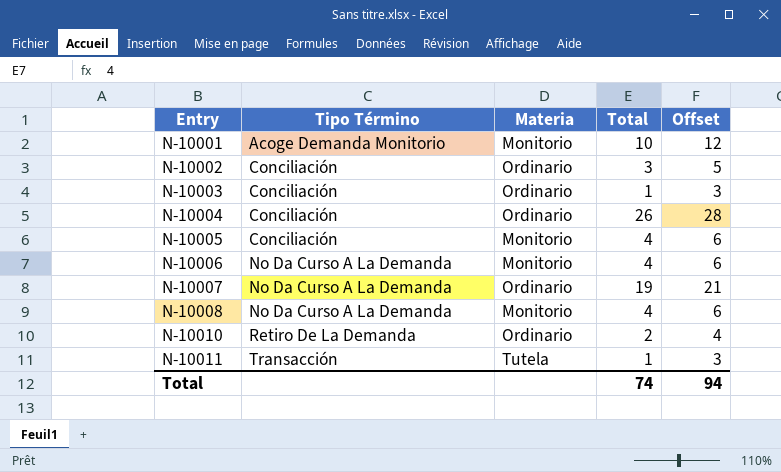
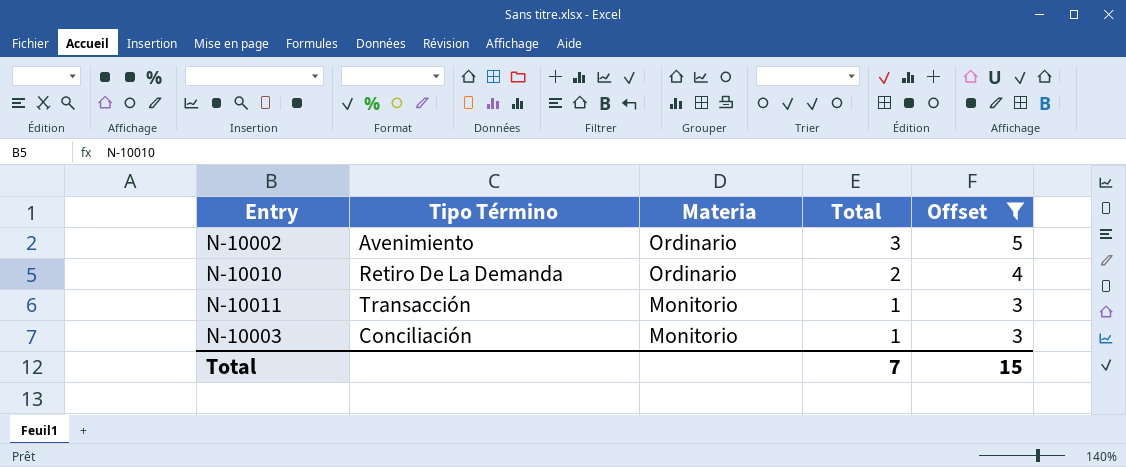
filter: none -> Offset <= 5
row order: Entry ascending -> Materia descending
N-10002 | Tipo Término: Conciliación -> Avenimiento
N-10011 | Materia: Tutela -> Monitorio
N-10003 | Materia: Ordinario -> Monitorio
Total | Total: 74 -> 7
Total | Offset: 94 -> 15

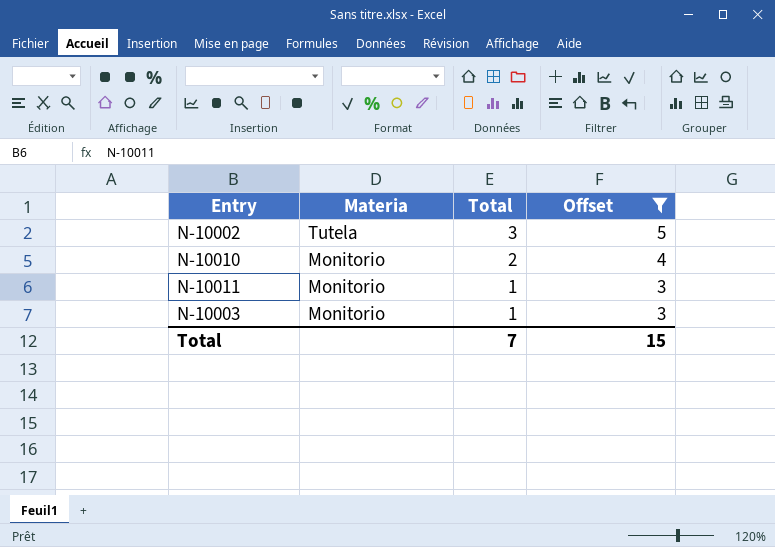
column Tipo Término | position: 2 -> none
N-10002 | Materia: Ordinario -> Tutela
N-10010 | Materia: Ordinario -> Monitorio

